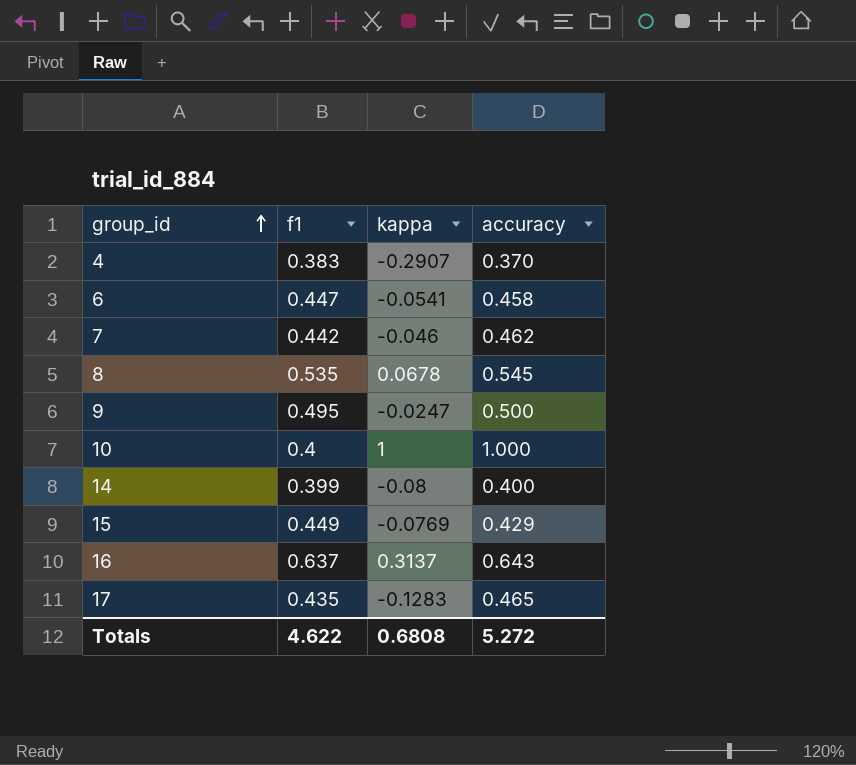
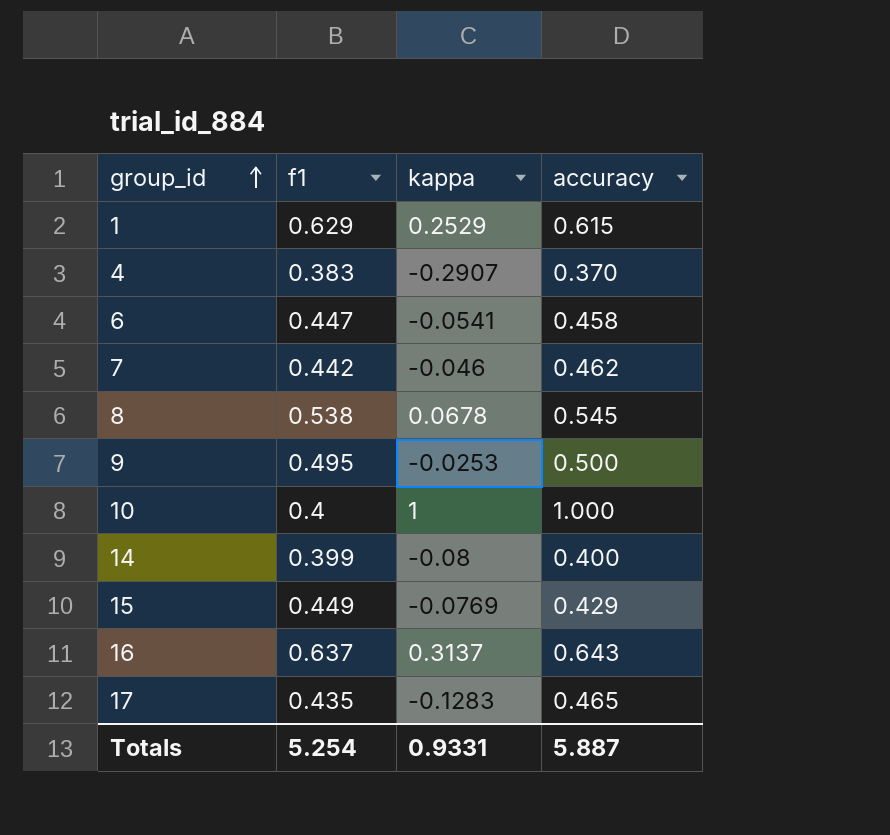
row 1: none -> 0.629 | 0.2529 | 0.615
8 | f1: 0.535 -> 0.538
9 | kappa: -0.0247 -> -0.0253
Totals | f1: 4.622 -> 5.254
Totals | kappa: 0.6808 -> 0.9331
Totals | accuracy: 5.272 -> 5.887

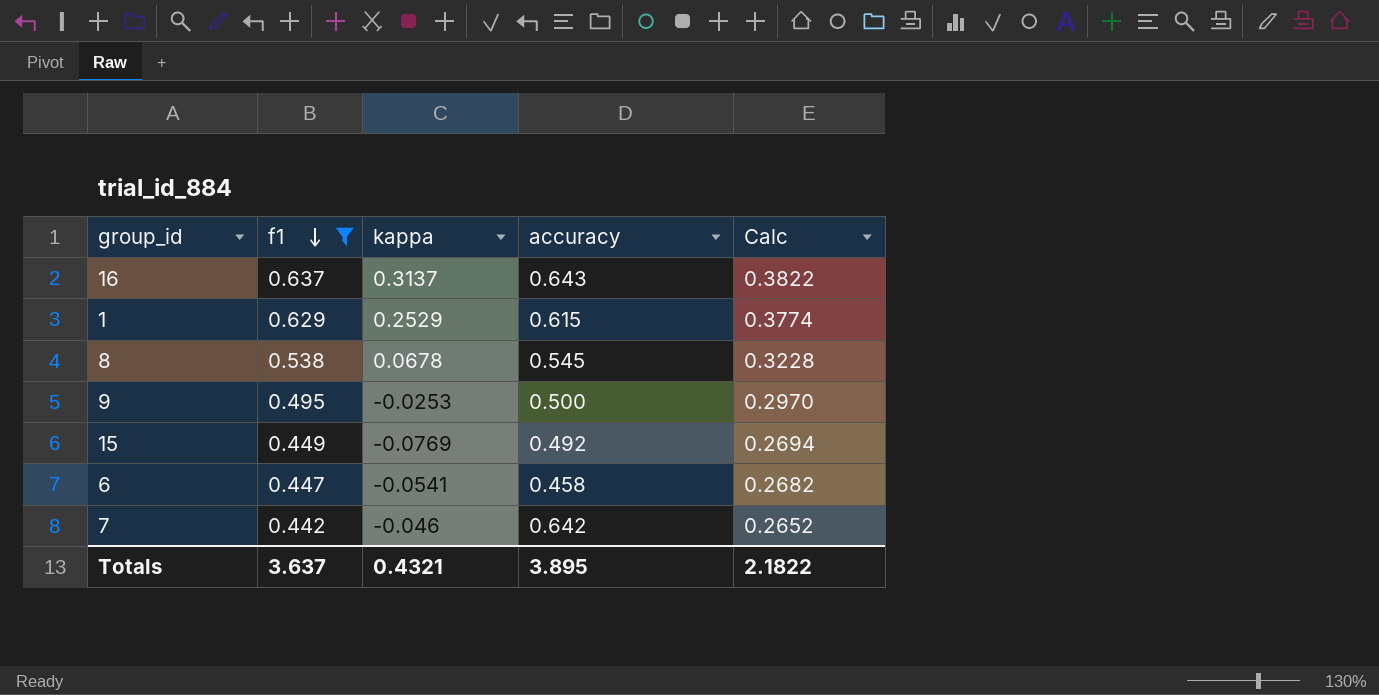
filter: none -> f1 >= 0.442
row order: group_id ascending -> f1 descending
column Calc | formula: none -> [f1] * 0.6
15 | accuracy: 0.429 -> 0.492
7 | accuracy: 0.462 -> 0.642
Totals | f1: 5.254 -> 3.637
Totals | kappa: 0.9331 -> 0.4321
Totals | accuracy: 5.887 -> 3.895

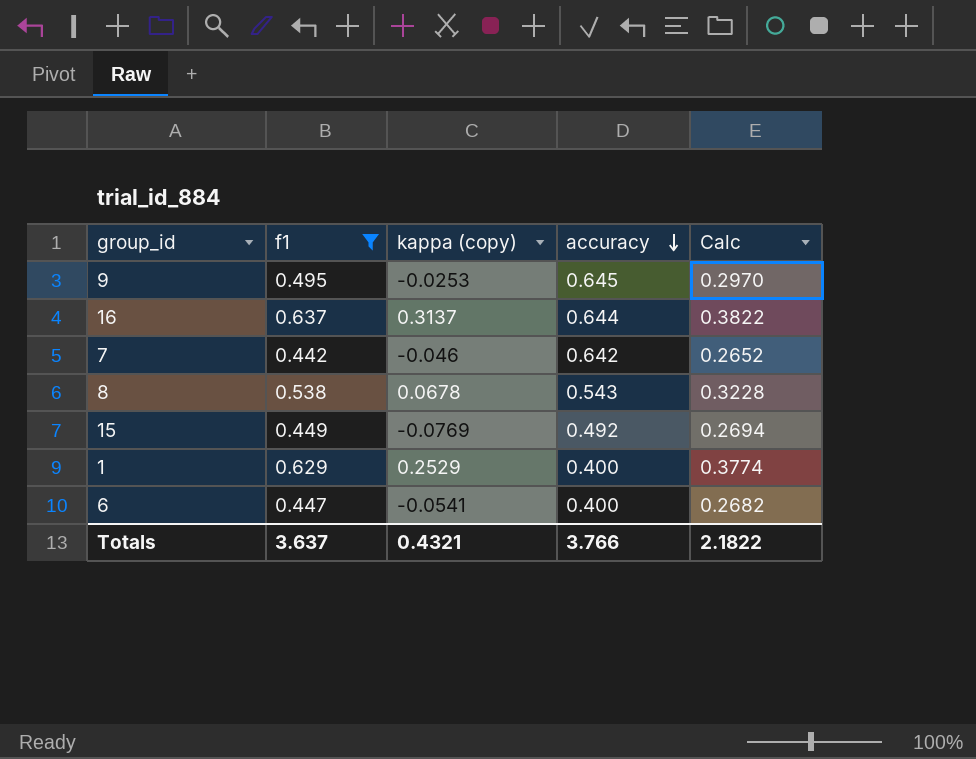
row order: f1 descending -> accuracy descending
column name: kappa -> kappa (copy)
9 | accuracy: 0.500 -> 0.645
16 | accuracy: 0.643 -> 0.644
8 | accuracy: 0.545 -> 0.543
1 | accuracy: 0.615 -> 0.400
6 | accuracy: 0.458 -> 0.400
Totals | accuracy: 3.895 -> 3.766

